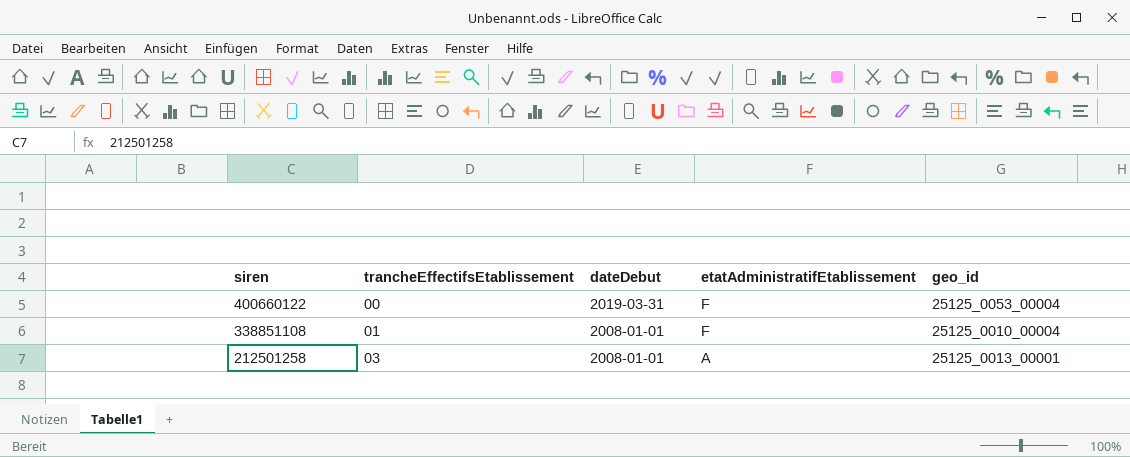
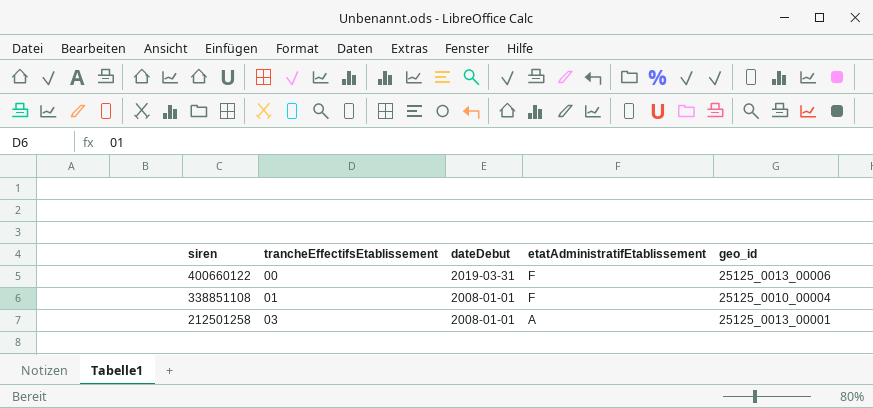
400660122 | geo_id: 25125_0053_00004 -> 25125_0013_00006

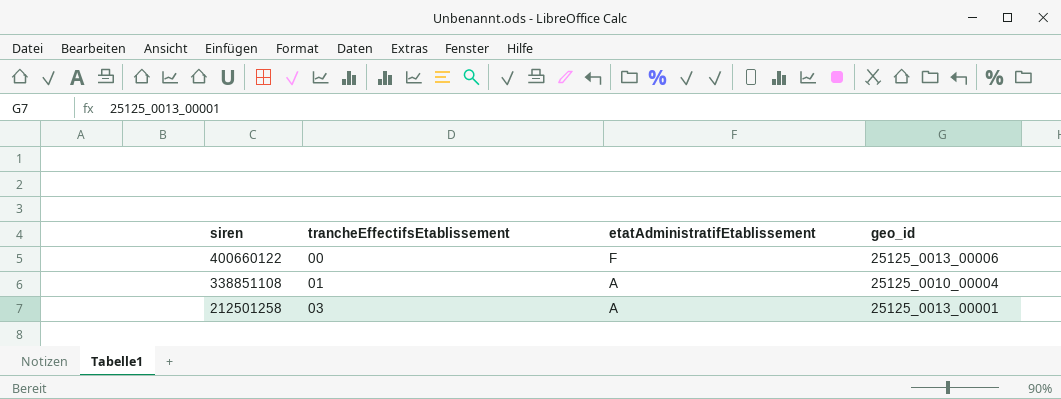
column dateDebut | position: 3 -> none
338851108 | etatAdministratifEtablissement: F -> A

